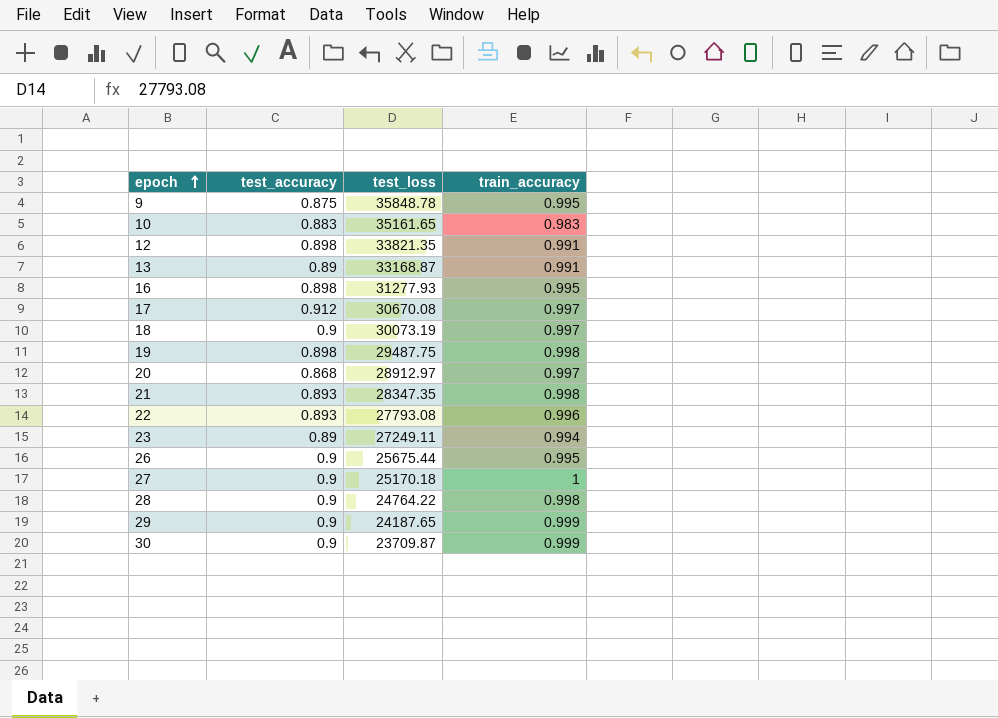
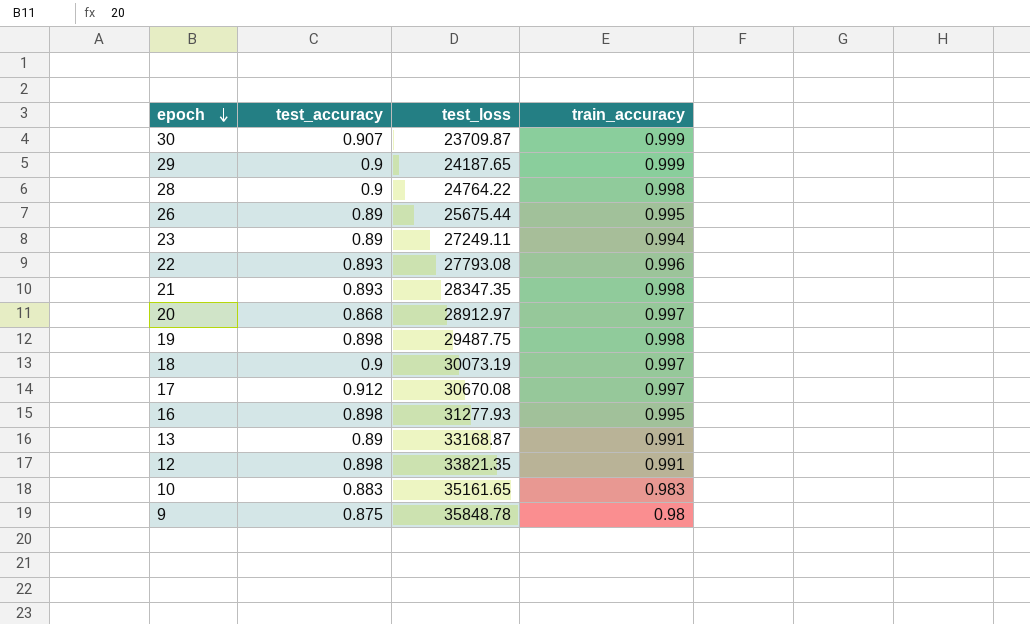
row order: epoch ascending -> epoch descending
row 27: 0.9 | 25170.18 | 1 -> none
30 | test_accuracy: 0.9 -> 0.907
26 | test_accuracy: 0.9 -> 0.89
9 | train_accuracy: 0.995 -> 0.98

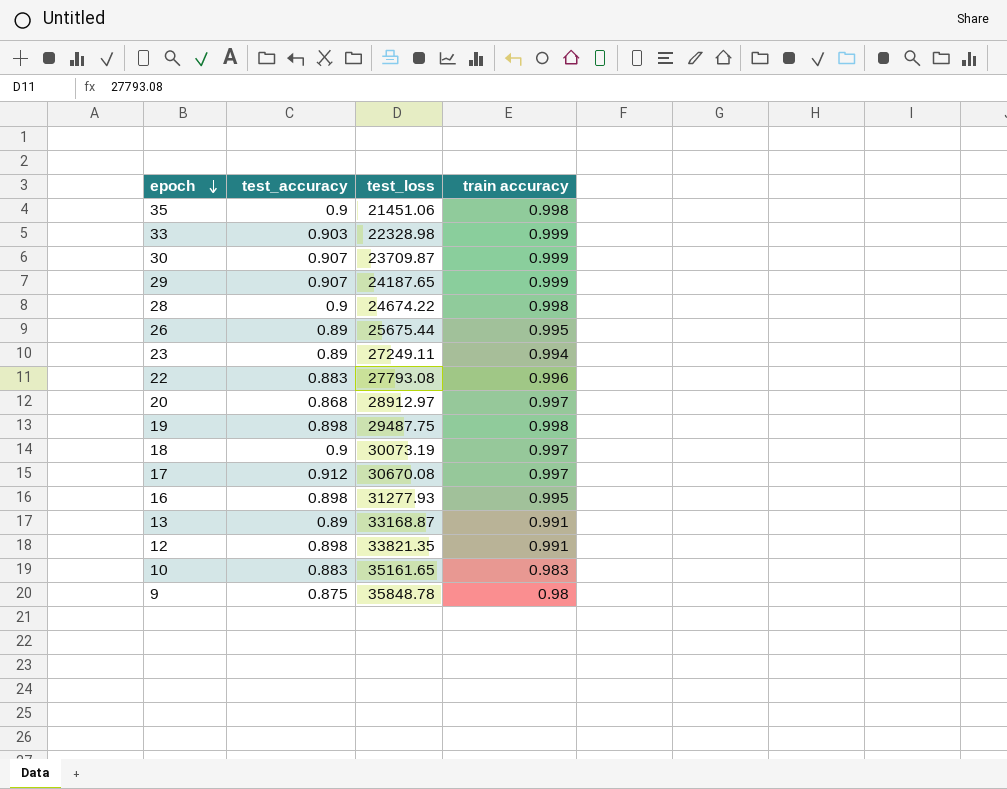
column name: train_accuracy -> train accuracy
row 21: 0.893 | 28347.35 | 0.998 -> none
row 35: none -> 0.9 | 21451.06 | 0.998
row 33: none -> 0.903 | 22328.98 | 0.999
29 | test_accuracy: 0.9 -> 0.907
28 | test_loss: 24764.22 -> 24674.22
22 | test_accuracy: 0.893 -> 0.883

